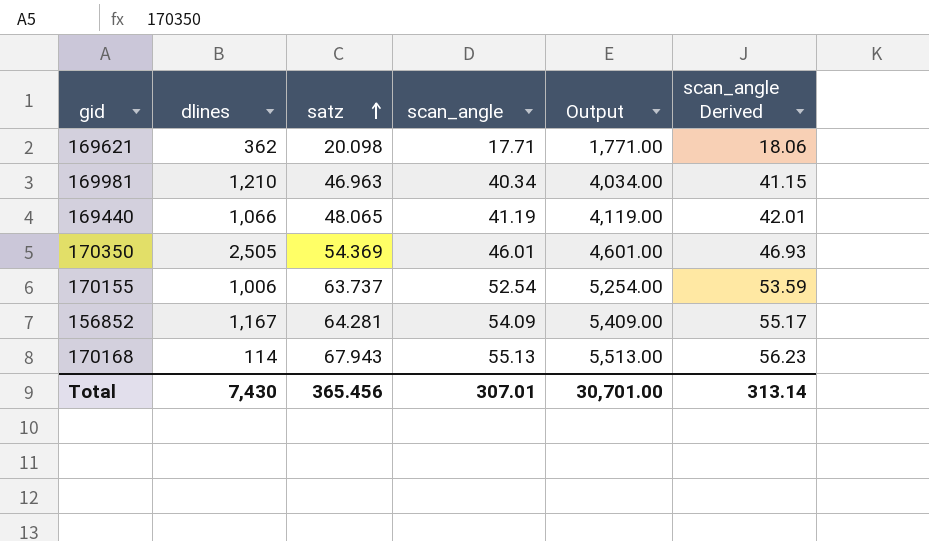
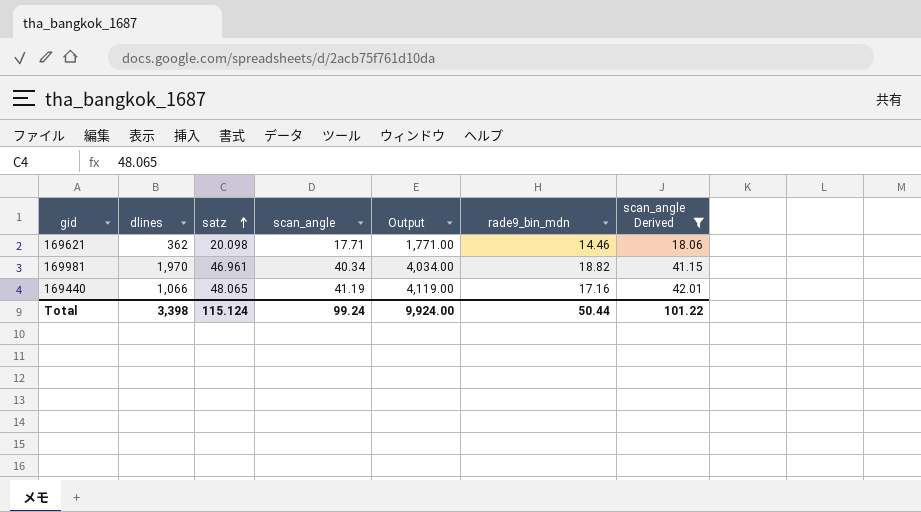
filter: none -> scan_angle Derived <= 42.01
column rade9_bin_mdn | position: none -> 6
169981 | dlines: 1,210 -> 1,970
169981 | satz: 46.963 -> 46.961
Total | dlines: 7,430 -> 3,398
Total | satz: 365.456 -> 115.124
Total | scan_angle: 307.01 -> 99.24
Total | Output: 30,701.00 -> 9,924.00
Total | scan_angle Derived: 313.14 -> 101.22

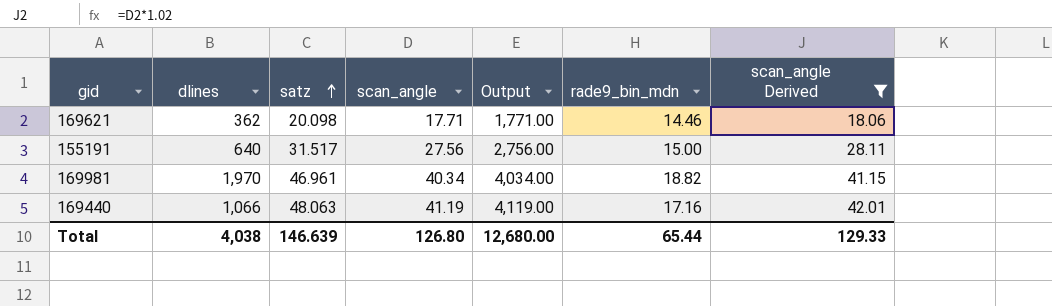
row 155191: none -> 640 | 31.517 | 27.56 | 2,756.00 | 15.00 | 28.11
169440 | satz: 48.065 -> 48.063
Total | dlines: 3,398 -> 4,038
Total | satz: 115.124 -> 146.639
Total | scan_angle: 99.24 -> 126.80
Total | Output: 9,924.00 -> 12,680.00
Total | rade9_bin_mdn: 50.44 -> 65.44
Total | scan_angle Derived: 101.22 -> 129.33

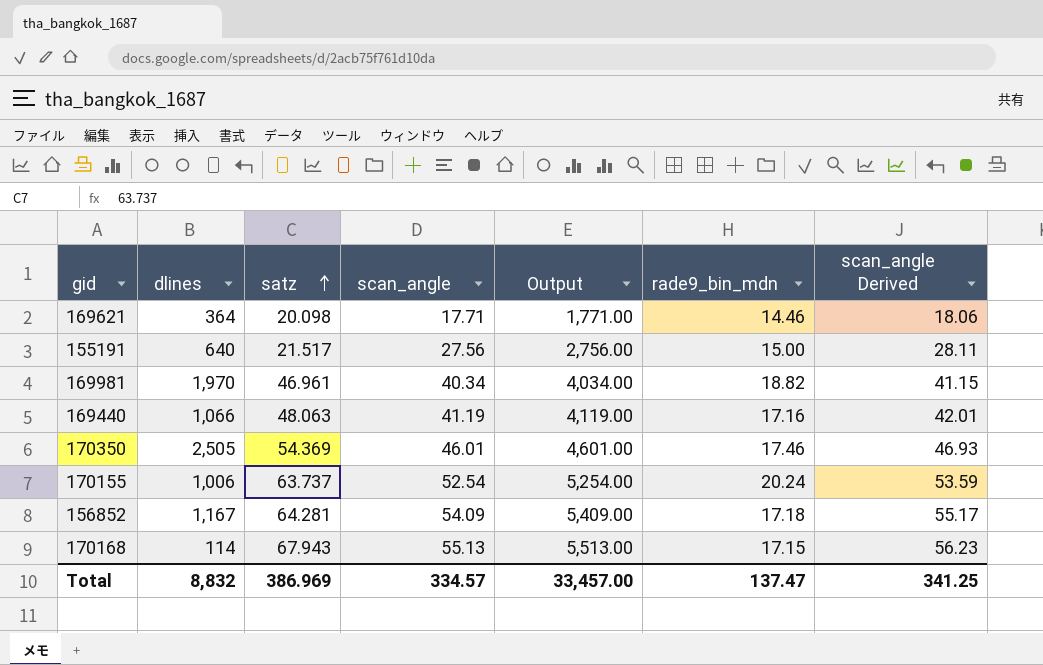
filter: scan_angle Derived <= 42.01 -> none
169621 | dlines: 362 -> 364
155191 | satz: 31.517 -> 21.517
Total | dlines: 4,038 -> 8,832
Total | satz: 146.639 -> 386.969
Total | scan_angle: 126.80 -> 334.57
Total | Output: 12,680.00 -> 33,457.00
Total | rade9_bin_mdn: 65.44 -> 137.47
Total | scan_angle Derived: 129.33 -> 341.25

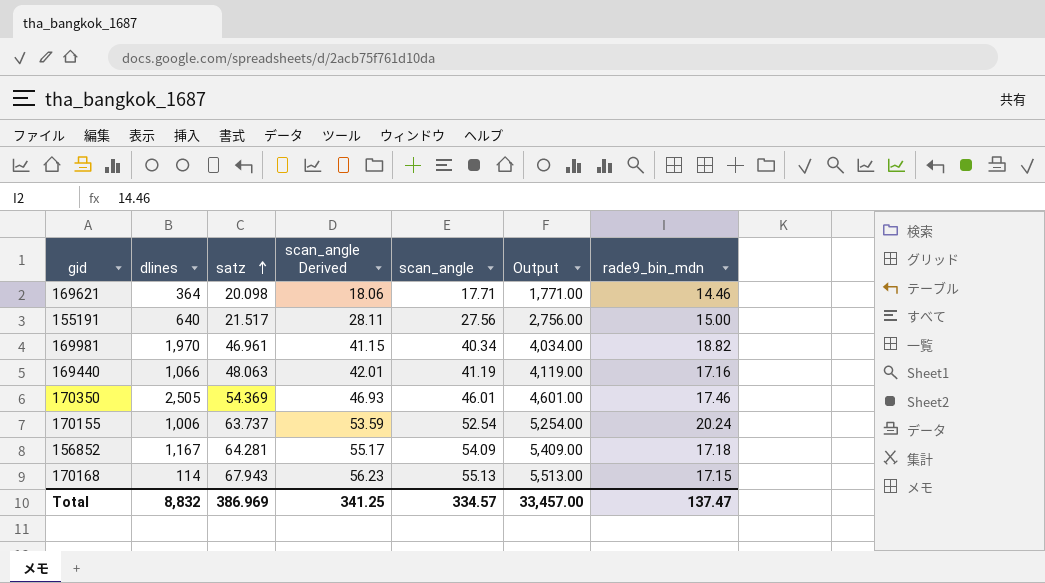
column scan_angle Derived | position: 7 -> 4

